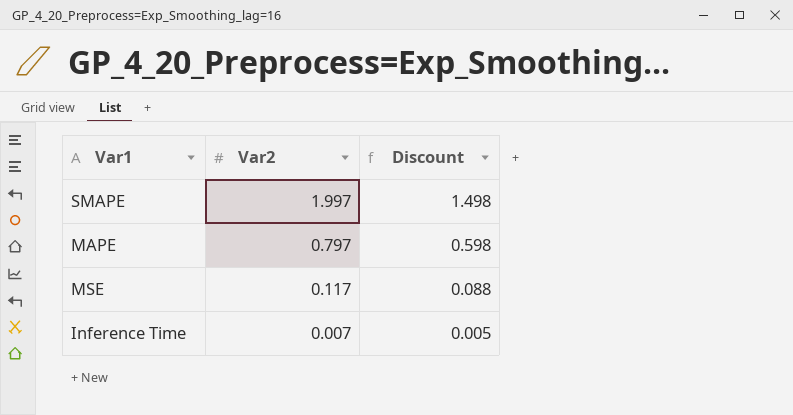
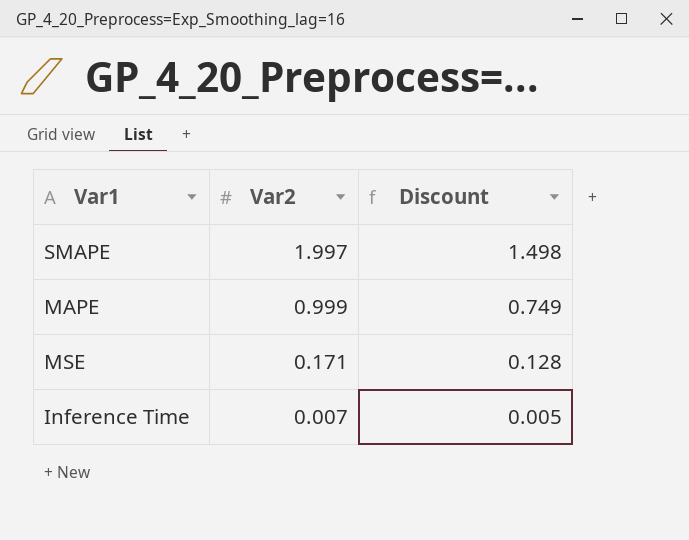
MAPE | Var2: 0.797 -> 0.999
MAPE | Discount: 0.598 -> 0.749
MSE | Var2: 0.117 -> 0.171
MSE | Discount: 0.088 -> 0.128

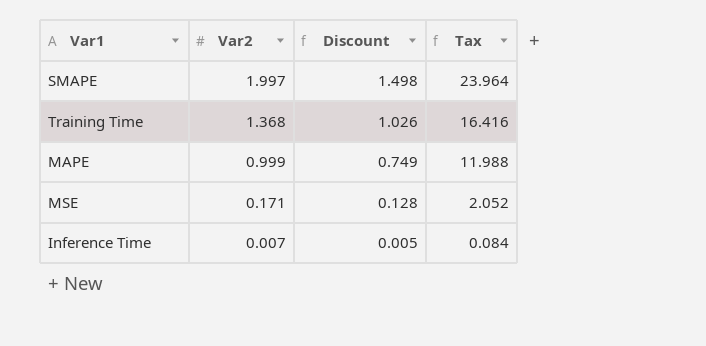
column Tax | formula: none -> [Var2] * 12
row Training Time: none -> 1.368 | 1.026 | 16.416

